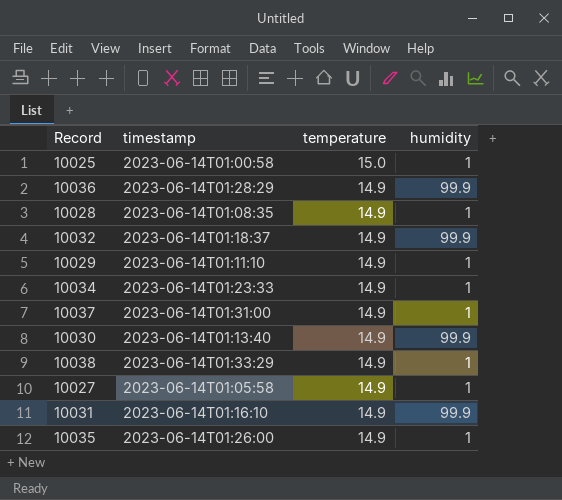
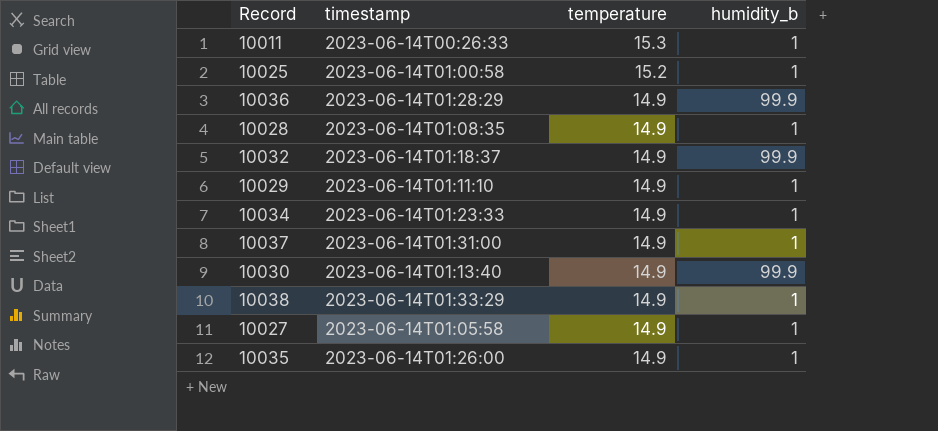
column name: humidity -> humidity_b
row 10031: 2023-06-14T01:16:10 | 14.9 | 99.9 -> none
row 10011: none -> 2023-06-14T00:26:33 | 15.3 | 1
10025 | temperature: 15.0 -> 15.2

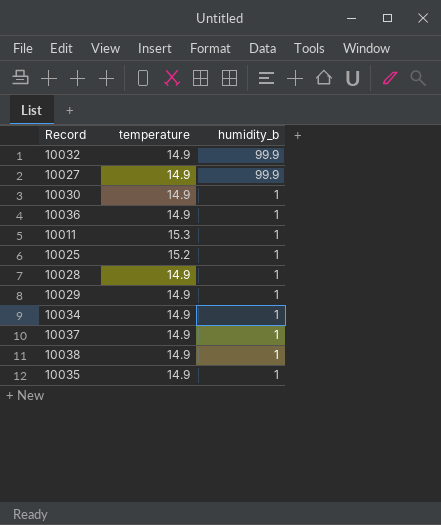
row order: temperature descending -> humidity_b descending
column timestamp | position: 2 -> none
10027 | humidity_b: 1 -> 99.9
10030 | humidity_b: 99.9 -> 1
10036 | humidity_b: 99.9 -> 1

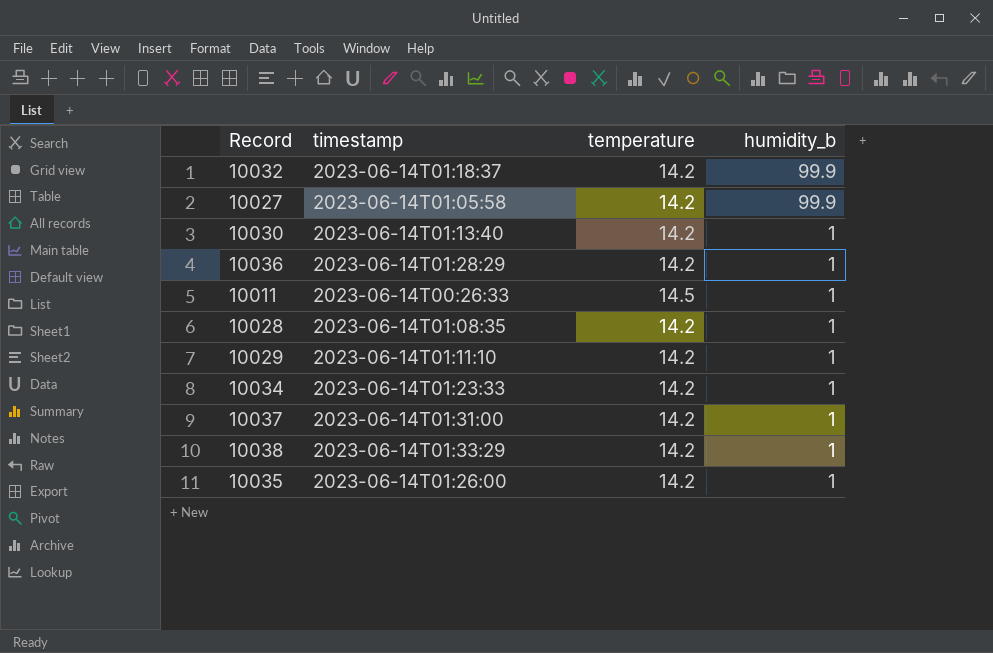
column timestamp | position: none -> 2
row 10025: 15.2 | 1 -> none
10032 | temperature: 14.9 -> 14.2
10027 | temperature: 14.9 -> 14.2
10030 | temperature: 14.9 -> 14.2
10036 | temperature: 14.9 -> 14.2
10011 | temperature: 15.3 -> 14.5
10028 | temperature: 14.9 -> 14.2
10029 | temperature: 14.9 -> 14.2
10034 | temperature: 14.9 -> 14.2
10037 | temperature: 14.9 -> 14.2
10038 | temperature: 14.9 -> 14.2
10035 | temperature: 14.9 -> 14.2

